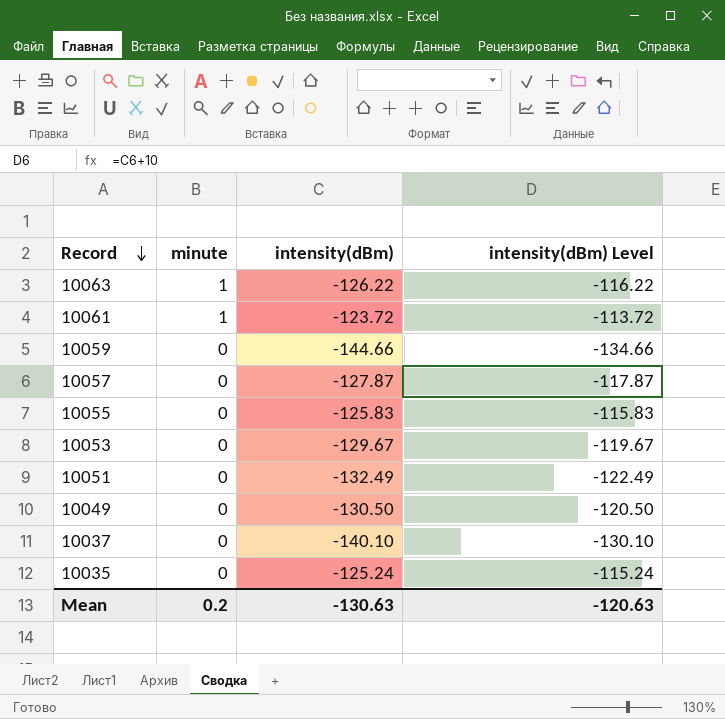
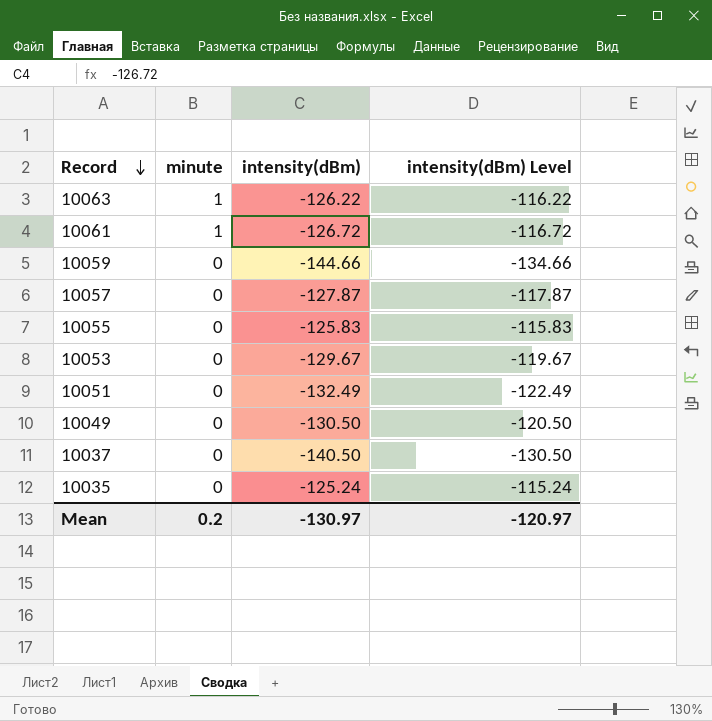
10061 | intensity(dBm): -123.72 -> -126.72
10061 | intensity(dBm) Level: -113.72 -> -116.72
10037 | intensity(dBm): -140.10 -> -140.50
10037 | intensity(dBm) Level: -130.10 -> -130.50
Mean | intensity(dBm): -130.63 -> -130.97
Mean | intensity(dBm) Level: -120.63 -> -120.97

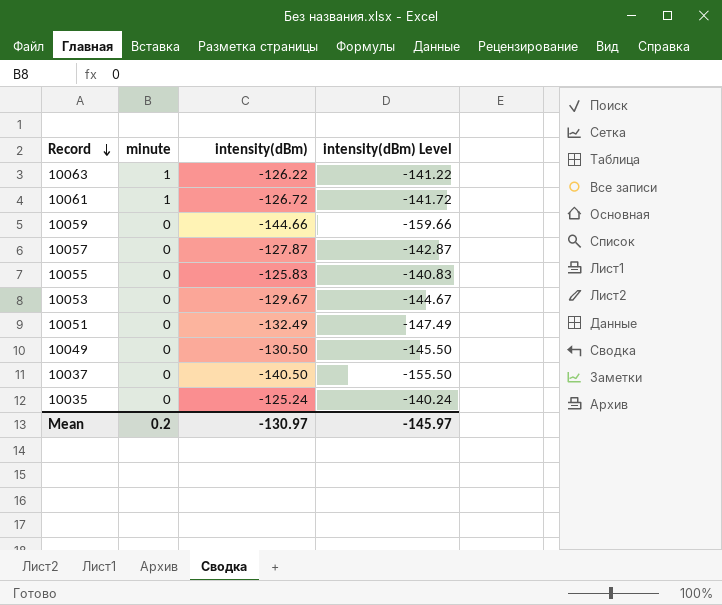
column intensity(dBm) Level | formula: [intensity(dBm)] + 10 -> [intensity(dBm)] - 15
Mean | intensity(dBm) Level: -120.97 -> -145.97

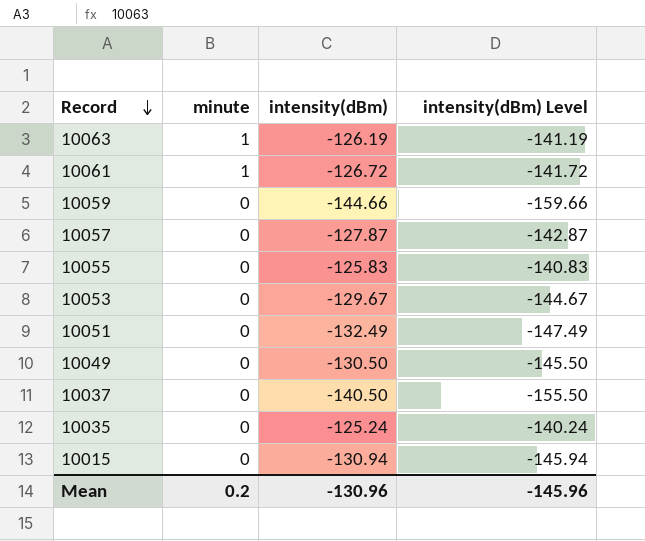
10063 | intensity(dBm): -126.22 -> -126.19
10063 | intensity(dBm) Level: -141.22 -> -141.19
row 10015: none -> 0 | -130.94 | -145.94
Mean | intensity(dBm): -130.97 -> -130.96
Mean | intensity(dBm) Level: -145.97 -> -145.96

